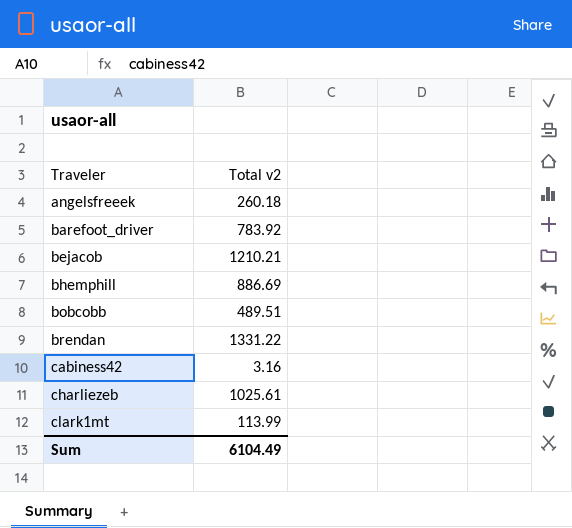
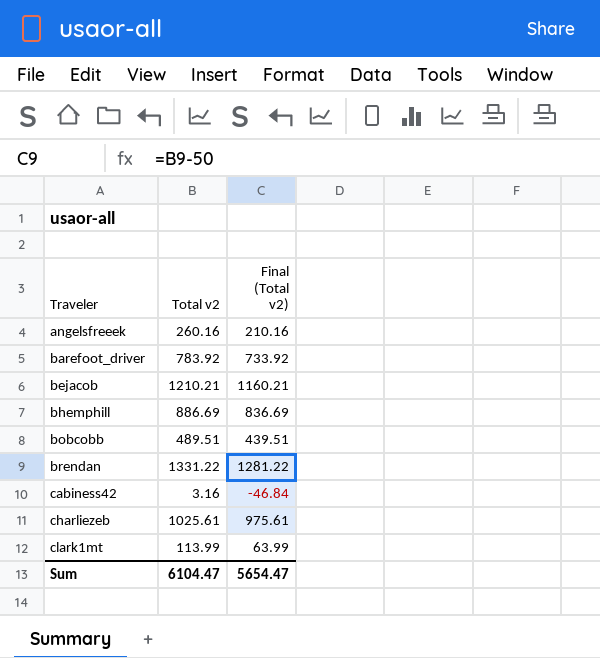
column Final (Total v2) | formula: none -> [Total v2] - 50
angelsfreeek | Total v2: 260.18 -> 260.16
Sum | Total v2: 6104.49 -> 6104.47

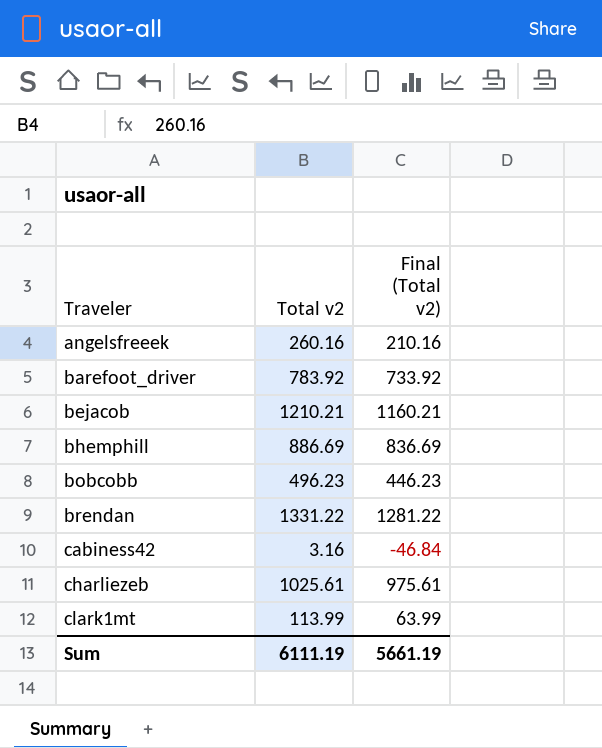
bobcobb | Total v2: 489.51 -> 496.23
bobcobb | Final (Total v2): 439.51 -> 446.23
Sum | Total v2: 6104.47 -> 6111.19
Sum | Final (Total v2): 5654.47 -> 5661.19

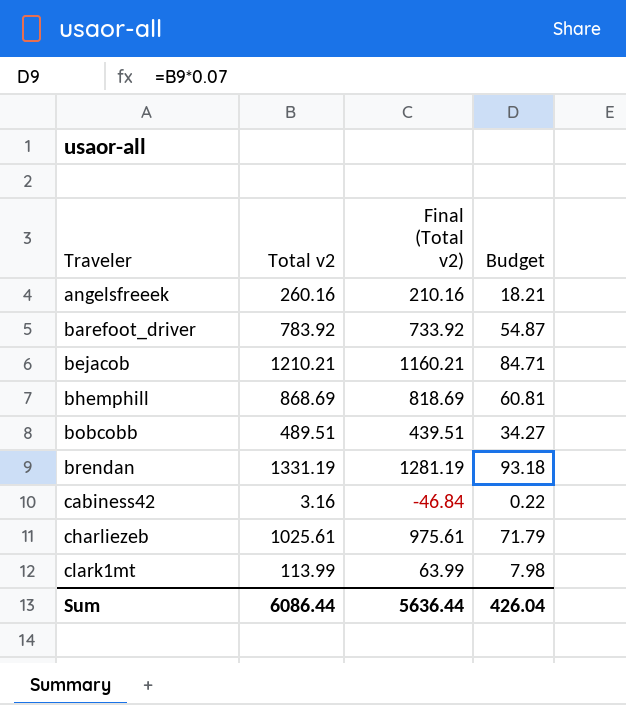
column Budget | formula: none -> [Total v2] * 0.07
bhemphill | Total v2: 886.69 -> 868.69
bhemphill | Final (Total v2): 836.69 -> 818.69
bobcobb | Total v2: 496.23 -> 489.51
bobcobb | Final (Total v2): 446.23 -> 439.51
brendan | Total v2: 1331.22 -> 1331.19
brendan | Final (Total v2): 1281.22 -> 1281.19
Sum | Total v2: 6111.19 -> 6086.44
Sum | Final (Total v2): 5661.19 -> 5636.44

